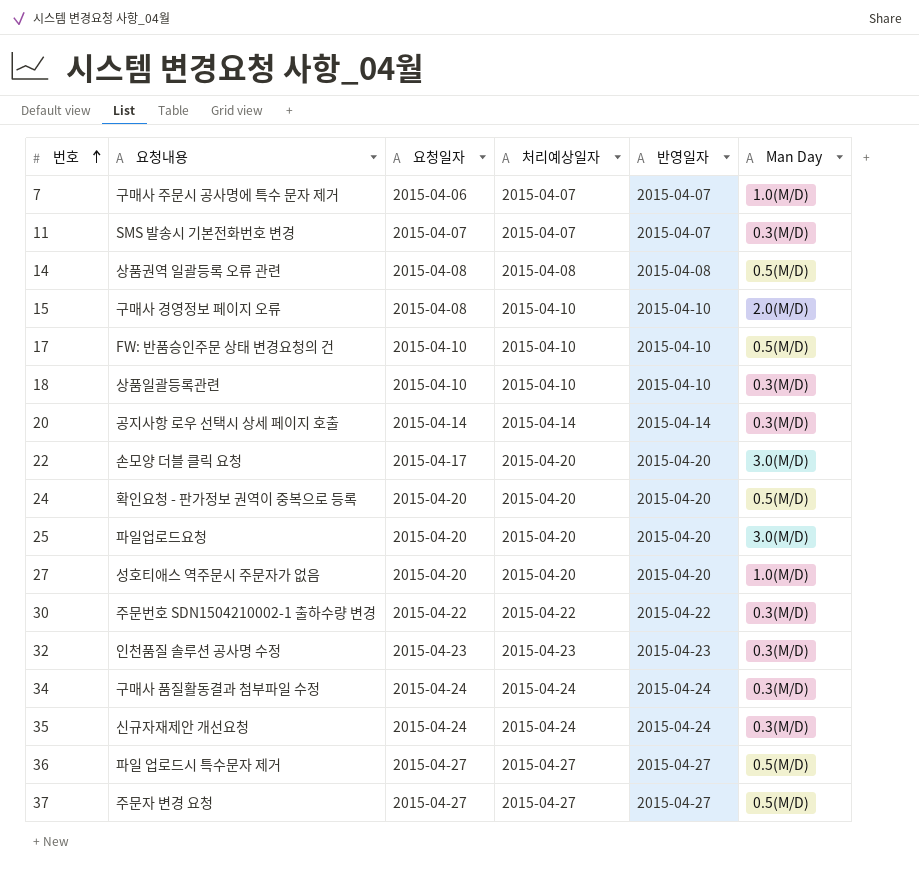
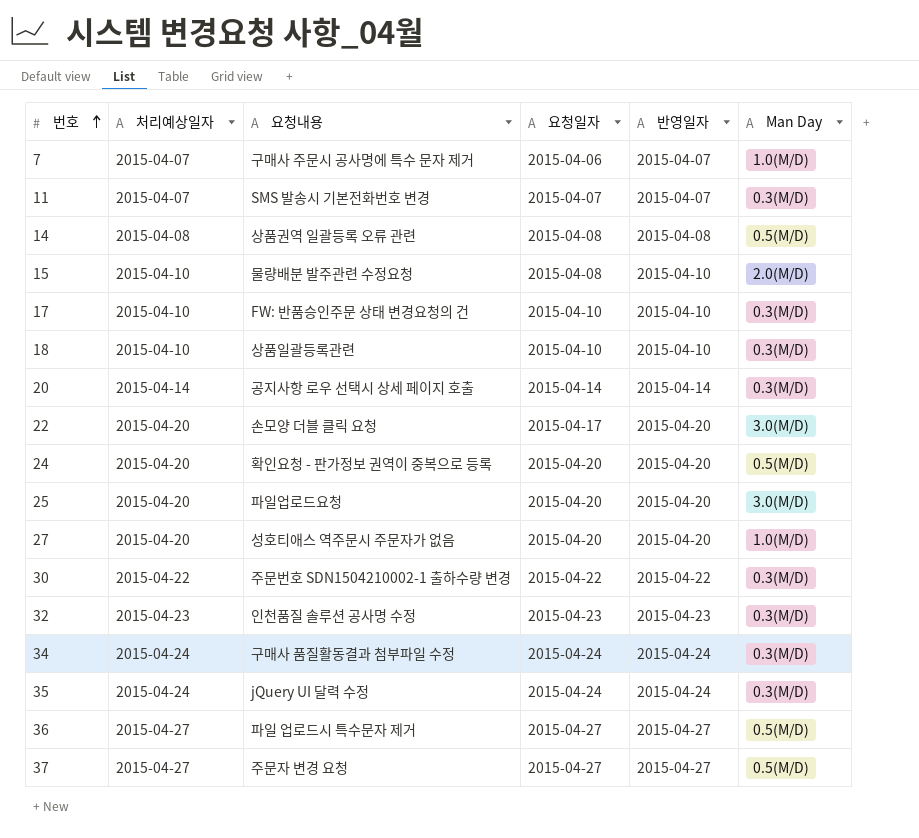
column 처리예상일자 | position: 4 -> 2
15 | 요청내용: 구매사 경영정보 페이지 오류 -> 물량배분 발주관련 수정요청
17 | Man Day: 0.5(M/D) -> 0.3(M/D)
35 | 요청내용: 신규자재제안 개선요청 -> jQuery UI 달력 수정

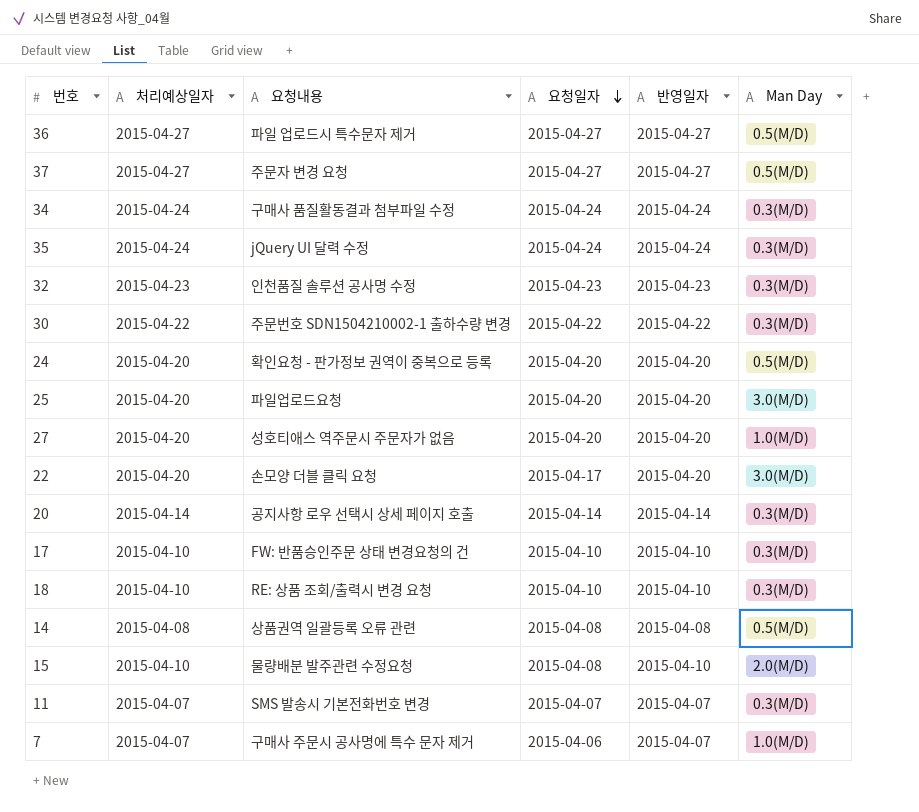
row order: 번호 ascending -> 요청일자 descending
18 | 요청내용: 상품일괄등록관련 -> RE: 상품 조회/출력시 변경 요청

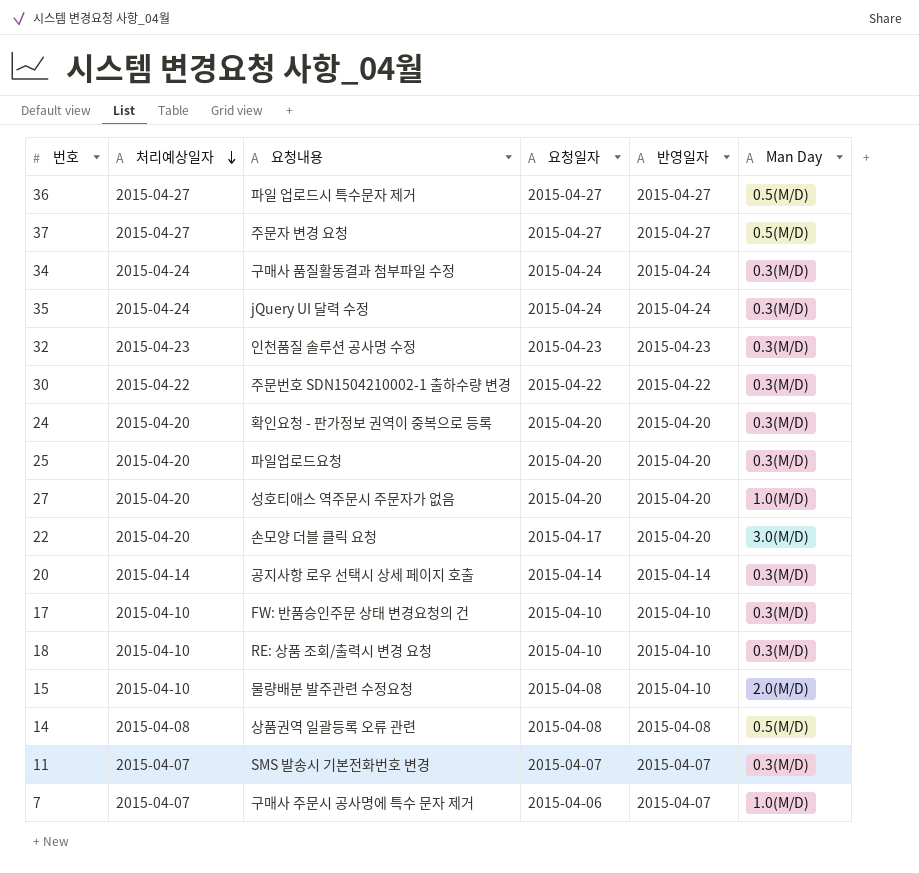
row order: 요청일자 descending -> 처리예상일자 descending
24 | Man Day: 0.5(M/D) -> 0.3(M/D)
25 | Man Day: 3.0(M/D) -> 0.3(M/D)

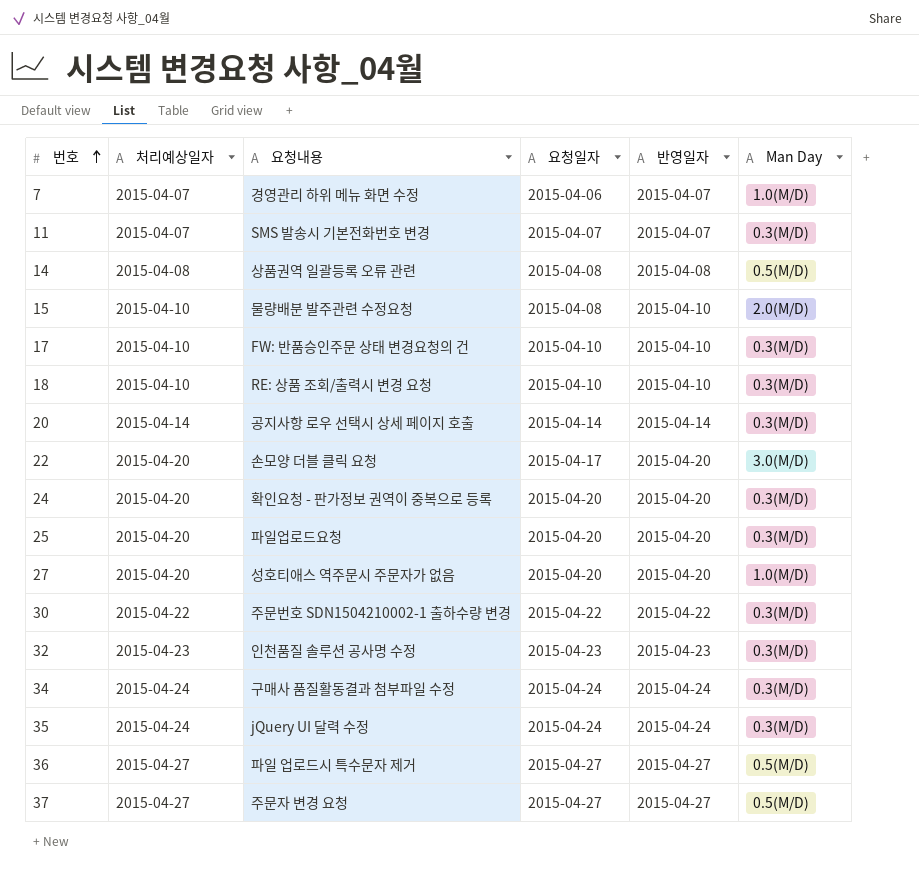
row order: 처리예상일자 descending -> 번호 ascending
7 | 요청내용: 구매사 주문시 공사명에 특수 문자 제거 -> 경영관리 하위 메뉴 화면 수정

